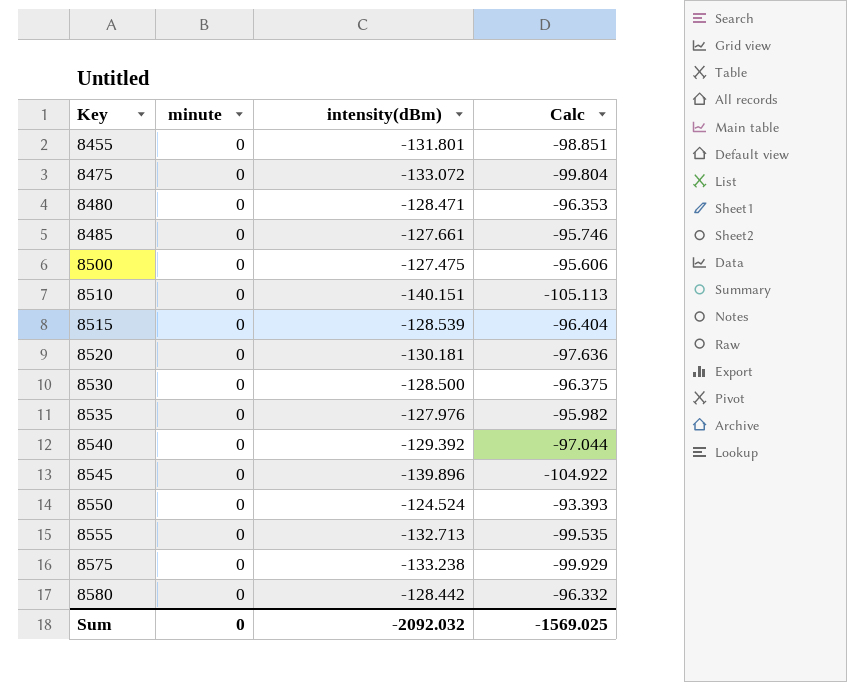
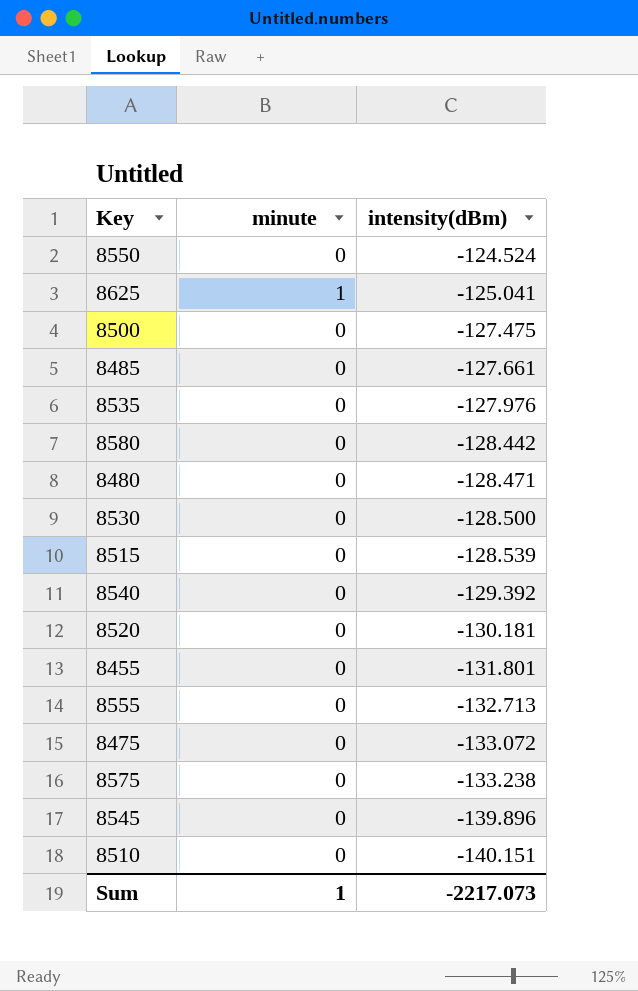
row order: Key ascending -> intensity(dBm) descending
column Calc | formula: [intensity(dBm)] * 0.75 -> none
row 8625: none -> 1 | -125.041
Sum | minute: 0 -> 1
Sum | intensity(dBm): -2092.032 -> -2217.073

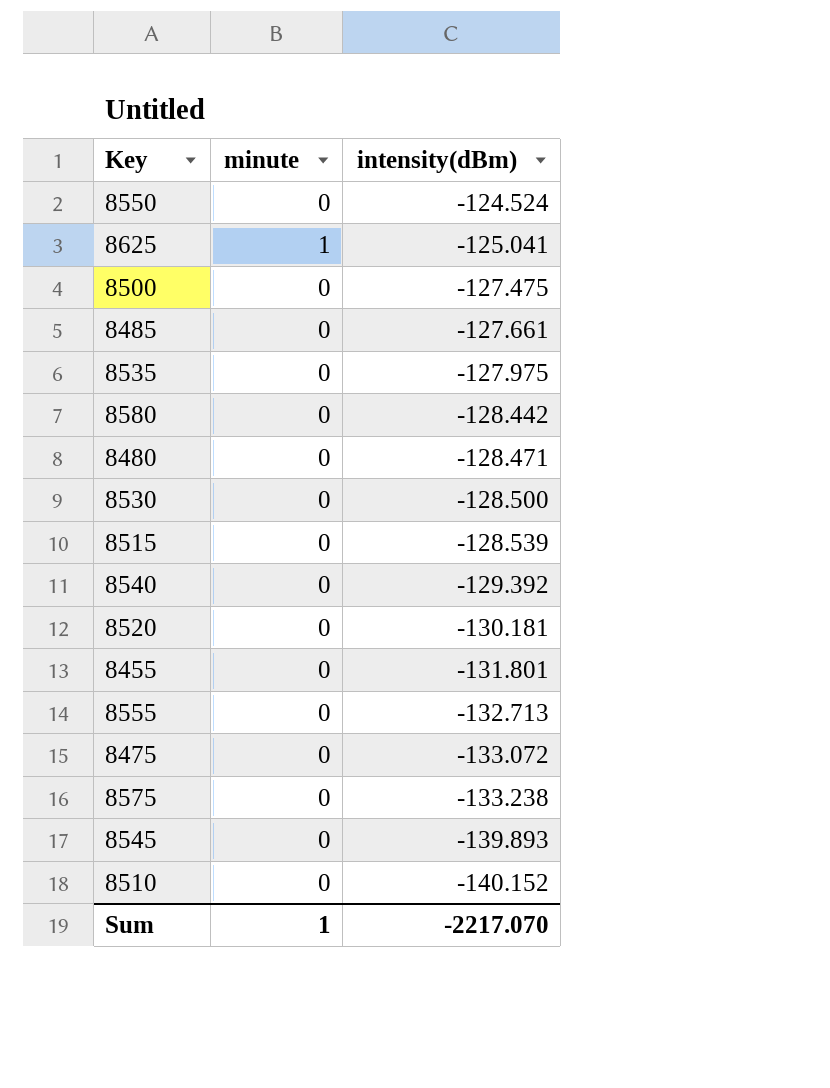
8535 | intensity(dBm): -127.976 -> -127.975
8545 | intensity(dBm): -139.896 -> -139.893
8510 | intensity(dBm): -140.151 -> -140.152
Sum | intensity(dBm): -2217.073 -> -2217.070

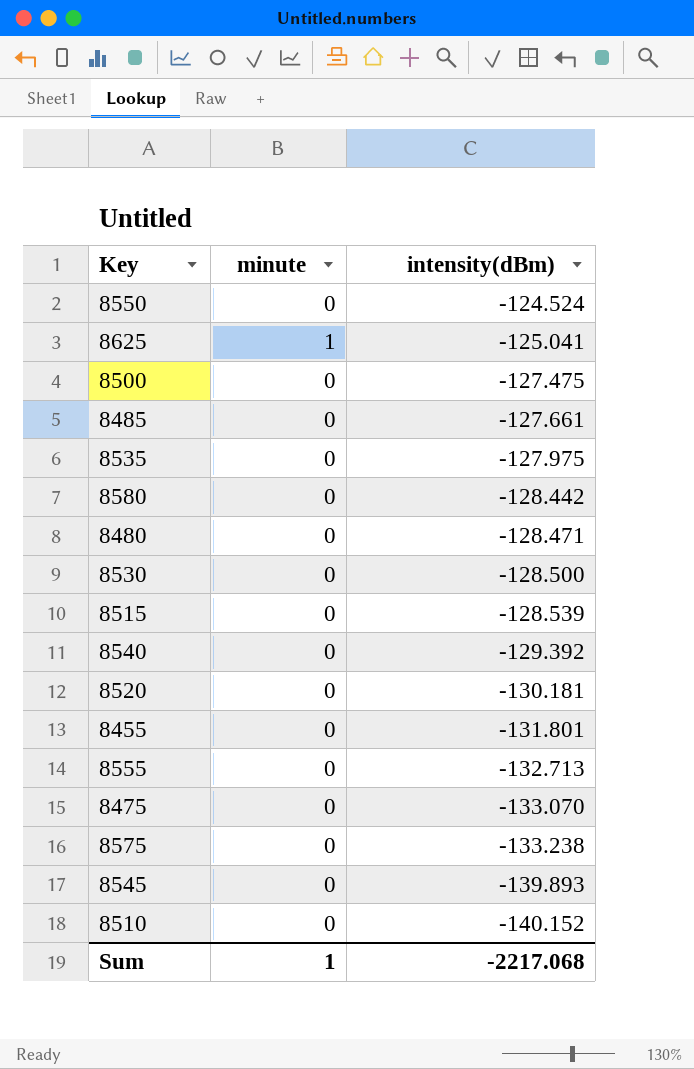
8475 | intensity(dBm): -133.072 -> -133.070
Sum | intensity(dBm): -2217.070 -> -2217.068

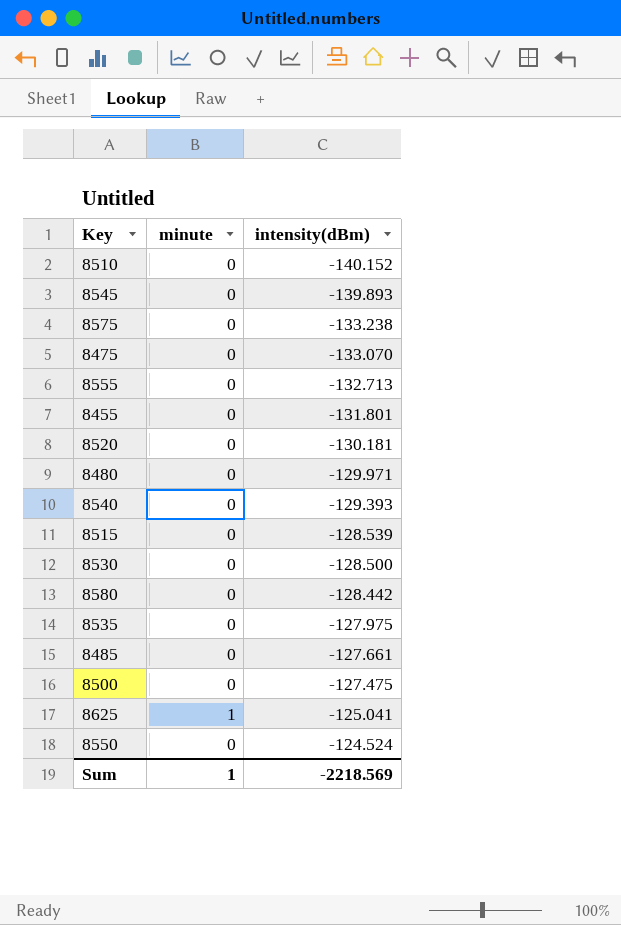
row order: intensity(dBm) descending -> intensity(dBm) ascending
8480 | intensity(dBm): -128.471 -> -129.971
8540 | intensity(dBm): -129.392 -> -129.393
Sum | intensity(dBm): -2217.068 -> -2218.569

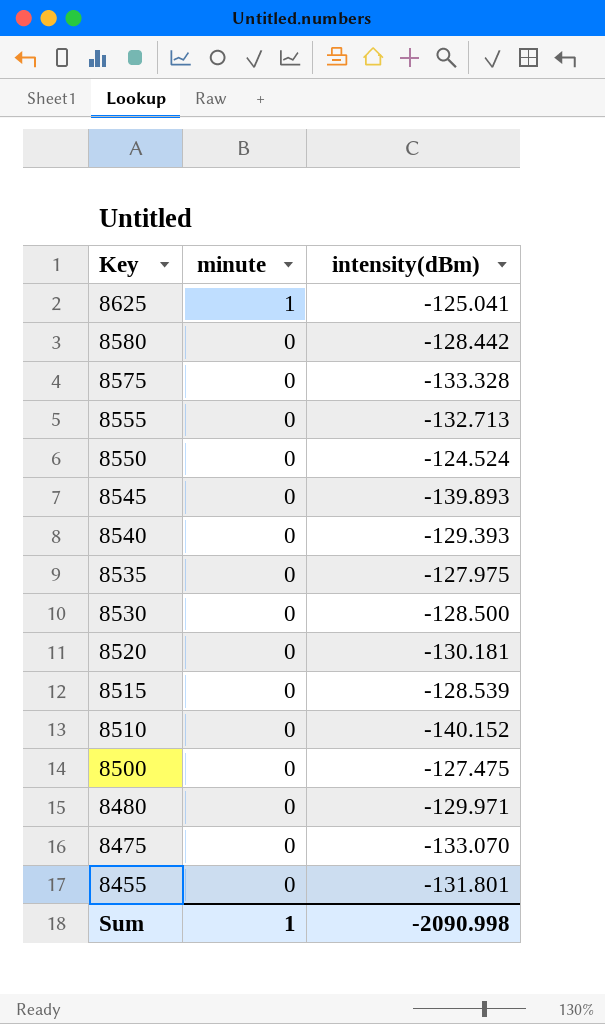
row order: intensity(dBm) ascending -> Key descending
row 8485: 0 | -127.661 -> none
8575 | intensity(dBm): -133.238 -> -133.328
Sum | intensity(dBm): -2218.569 -> -2090.998

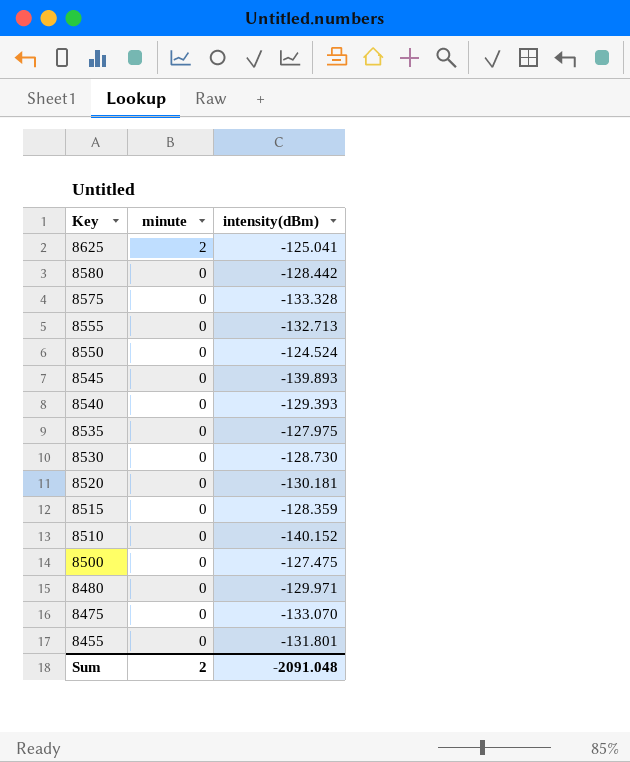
8625 | minute: 1 -> 2
8530 | intensity(dBm): -128.500 -> -128.730
8515 | intensity(dBm): -128.539 -> -128.359
Sum | minute: 1 -> 2
Sum | intensity(dBm): -2090.998 -> -2091.048

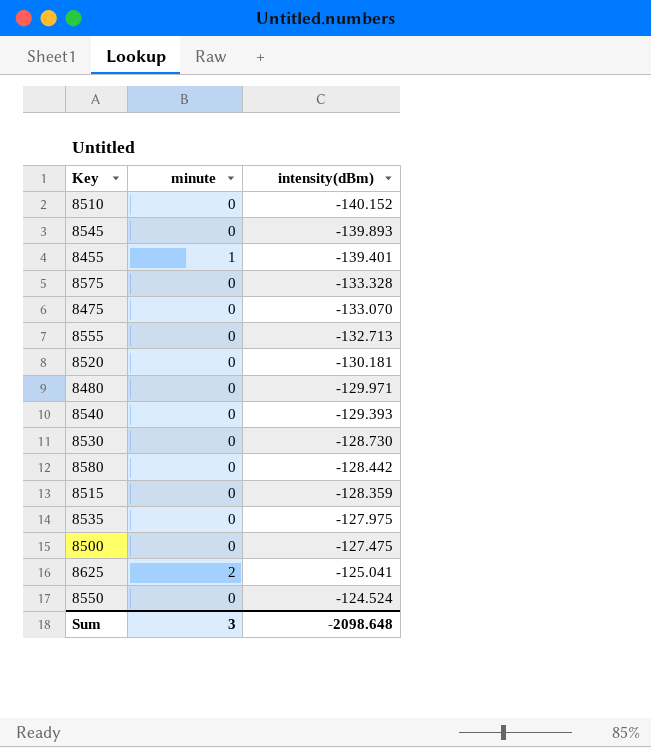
row order: Key descending -> intensity(dBm) ascending
8455 | minute: 0 -> 1
8455 | intensity(dBm): -131.801 -> -139.401
Sum | minute: 2 -> 3
Sum | intensity(dBm): -2091.048 -> -2098.648

